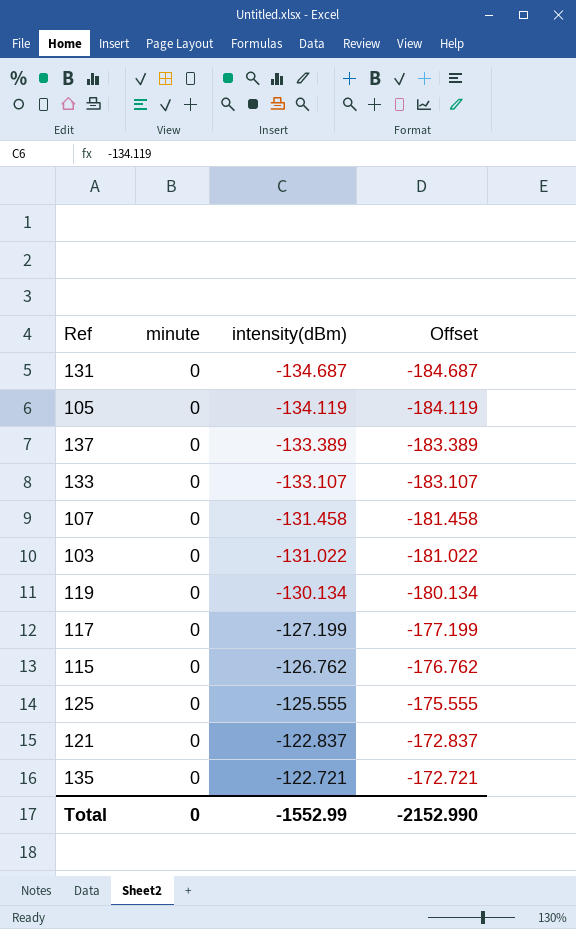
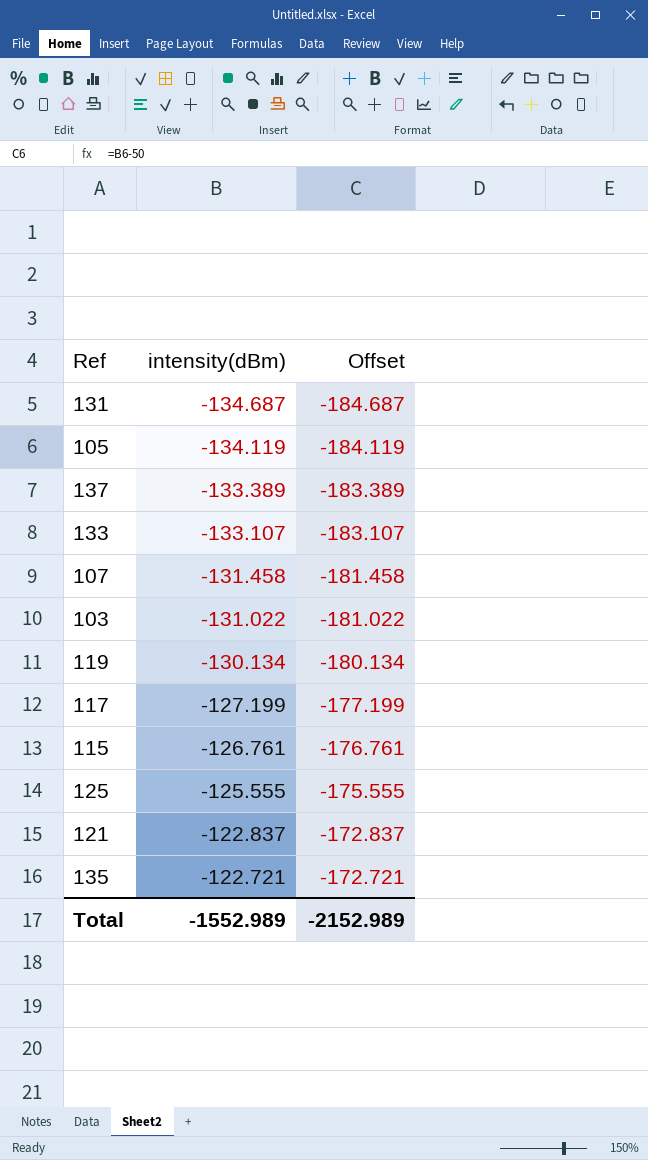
column minute | position: 2 -> none
115 | intensity(dBm): -126.762 -> -126.761
115 | Offset: -176.762 -> -176.761
Total | intensity(dBm): -1552.99 -> -1552.989
Total | Offset: -2152.990 -> -2152.989

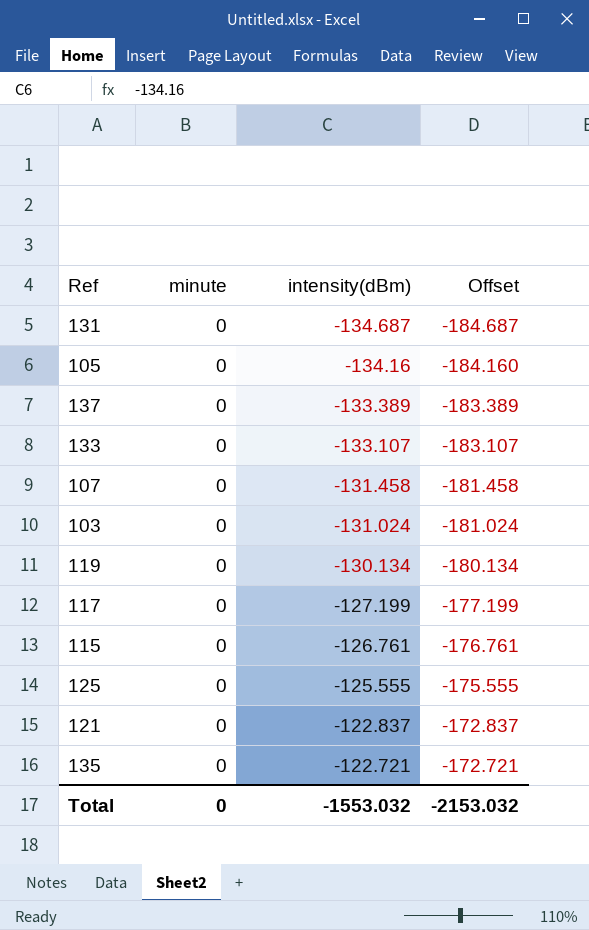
column minute | position: none -> 2
105 | intensity(dBm): -134.119 -> -134.16
105 | Offset: -184.119 -> -184.160
103 | intensity(dBm): -131.022 -> -131.024
103 | Offset: -181.022 -> -181.024
Total | intensity(dBm): -1552.989 -> -1553.032
Total | Offset: -2152.989 -> -2153.032

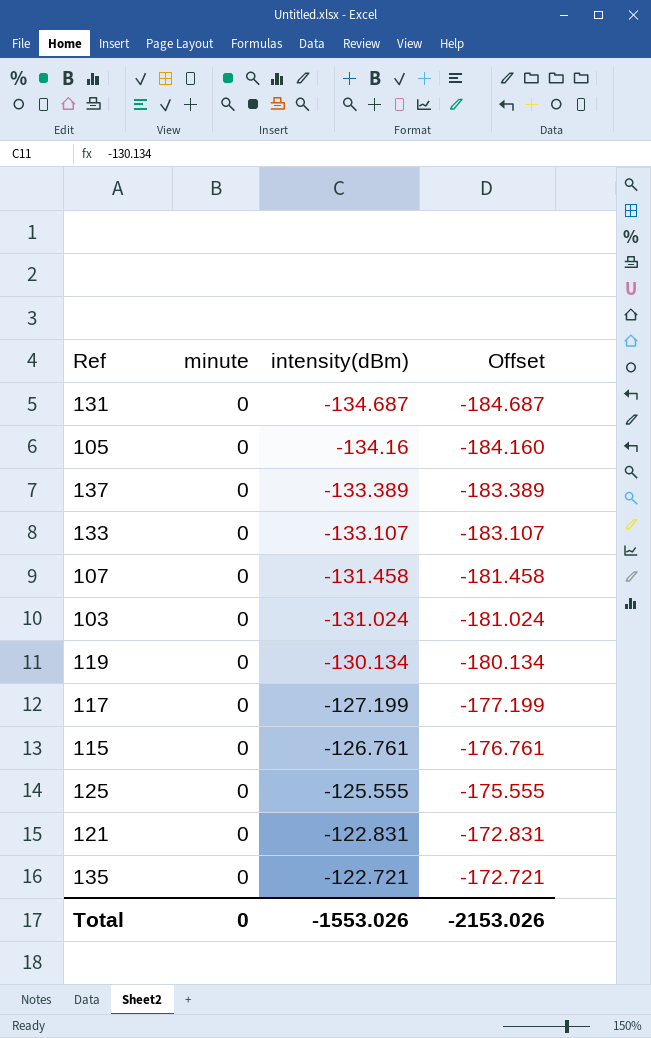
121 | intensity(dBm): -122.837 -> -122.831
121 | Offset: -172.837 -> -172.831
Total | intensity(dBm): -1553.032 -> -1553.026
Total | Offset: -2153.032 -> -2153.026

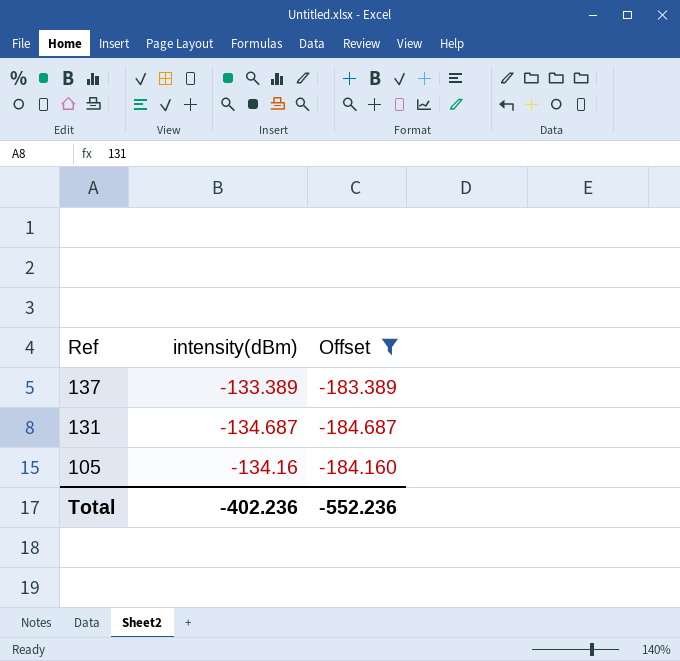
filter: none -> Offset <= -183.389
row order: intensity(dBm) ascending -> Ref descending
column minute | position: 2 -> none
Total | intensity(dBm): -1553.026 -> -402.236
Total | Offset: -2153.026 -> -552.236

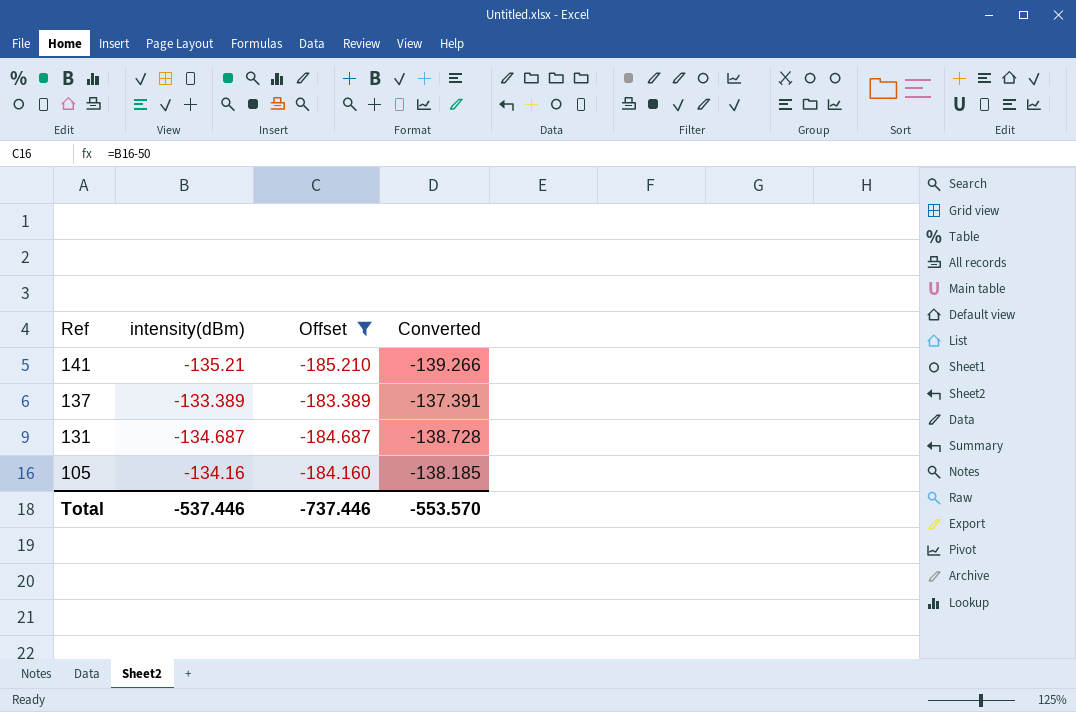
column Converted | formula: none -> [intensity(dBm)] * 1.03
row 141: none -> -135.21 | -185.210 | -139.266
Total | intensity(dBm): -402.236 -> -537.446
Total | Offset: -552.236 -> -737.446

